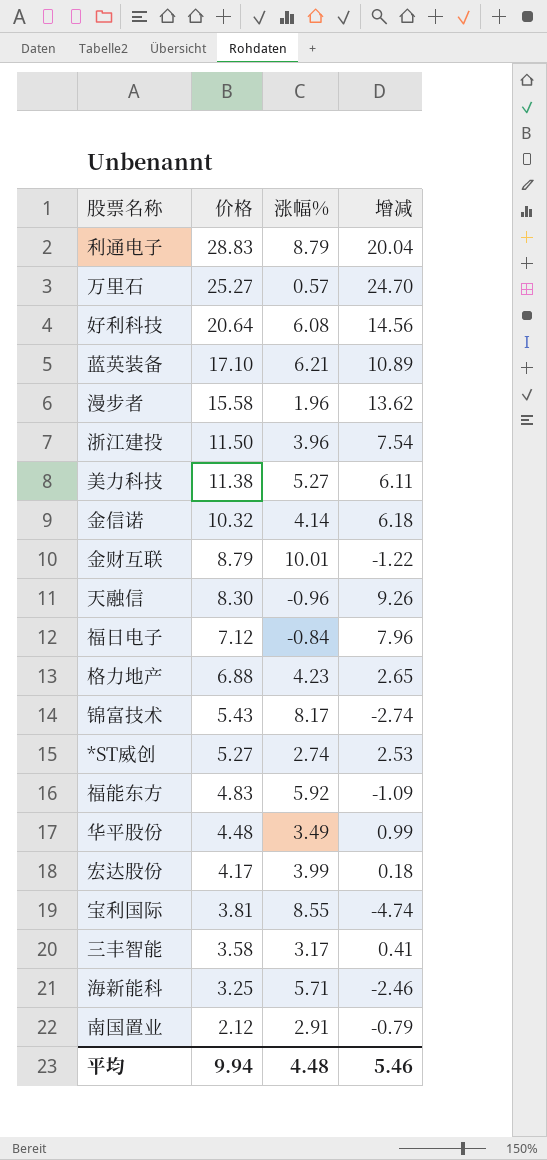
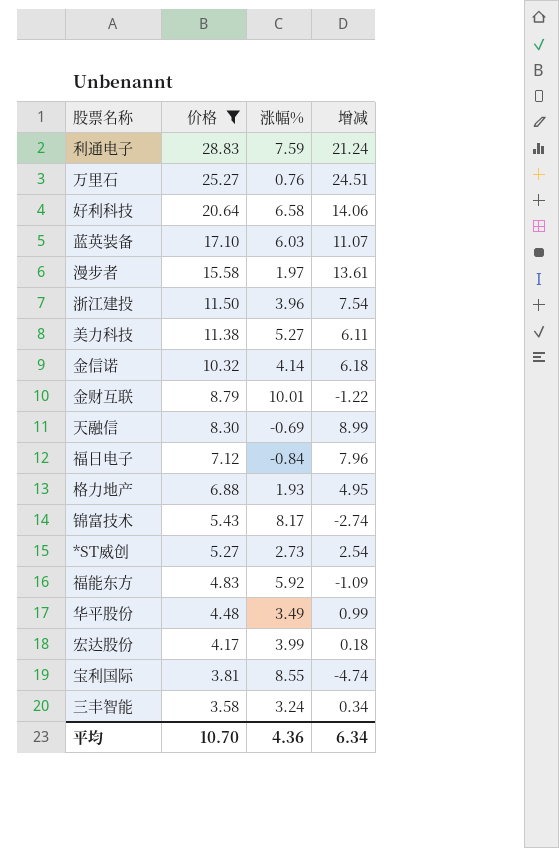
filter: none -> 价格 >= 3.58
利通电子 | 涨幅%: 8.79 -> 7.59
利通电子 | 增减: 20.04 -> 21.24
万里石 | 涨幅%: 0.57 -> 0.76
万里石 | 增减: 24.70 -> 24.51
好利科技 | 涨幅%: 6.08 -> 6.58
好利科技 | 增减: 14.56 -> 14.06
蓝英装备 | 涨幅%: 6.21 -> 6.03
蓝英装备 | 增减: 10.89 -> 11.07
漫步者 | 涨幅%: 1.96 -> 1.97
漫步者 | 增减: 13.62 -> 13.61
天融信 | 涨幅%: -0.96 -> -0.69
天融信 | 增减: 9.26 -> 8.99
格力地产 | 涨幅%: 4.23 -> 1.93
格力地产 | 增减: 2.65 -> 4.95
*ST威创 | 涨幅%: 2.74 -> 2.73
*ST威创 | 增减: 2.53 -> 2.54
三丰智能 | 涨幅%: 3.17 -> 3.24
三丰智能 | 增减: 0.41 -> 0.34
平均 | 价格: 9.94 -> 10.70
平均 | 涨幅%: 4.48 -> 4.36
平均 | 增减: 5.46 -> 6.34

